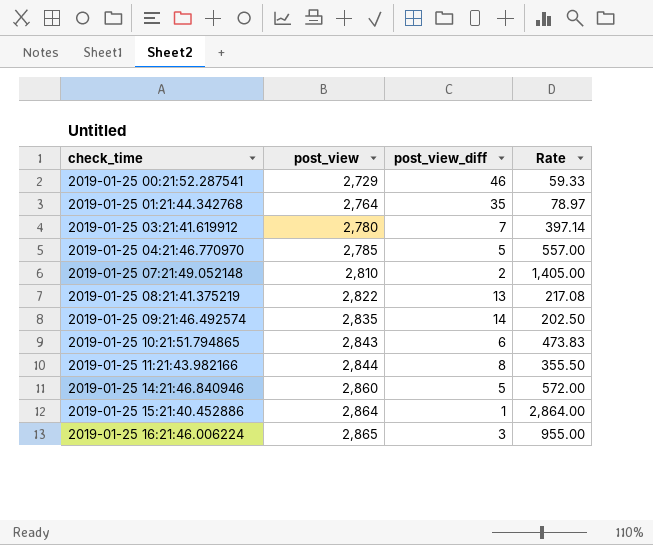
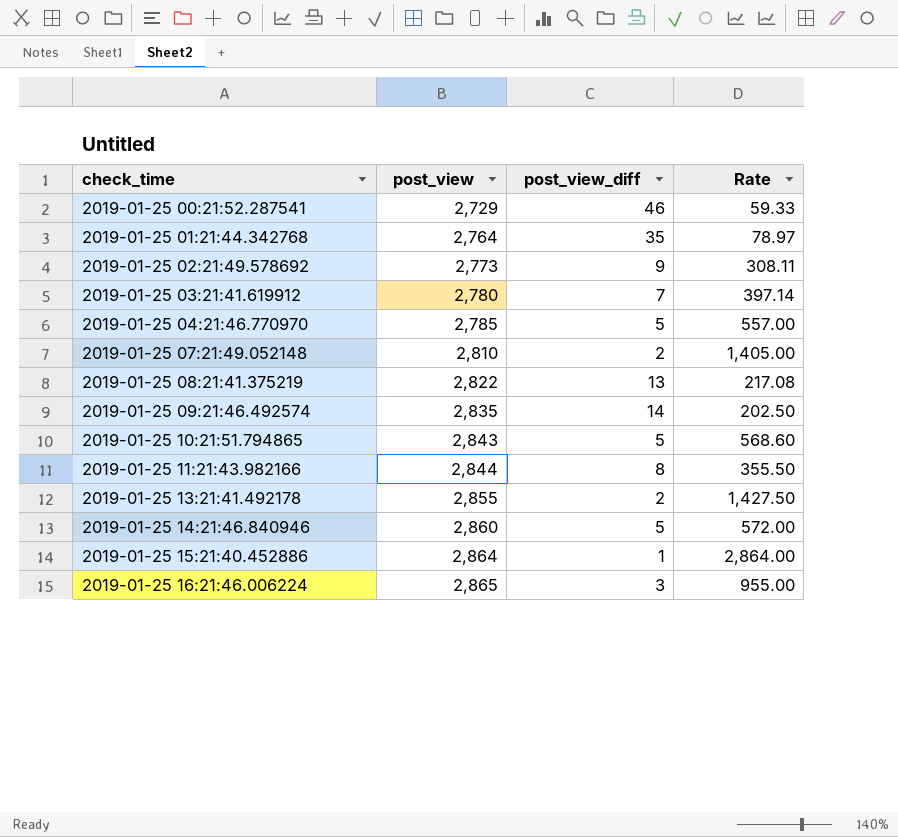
row 2019-01-25 02:21:49.578692: none -> 2,773 | 9 | 308.11
2019-01-25 10:21:51.794865 | post_view_diff: 6 -> 5
2019-01-25 10:21:51.794865 | Rate: 473.83 -> 568.60
row 2019-01-25 13:21:41.492178: none -> 2,855 | 2 | 1,427.50

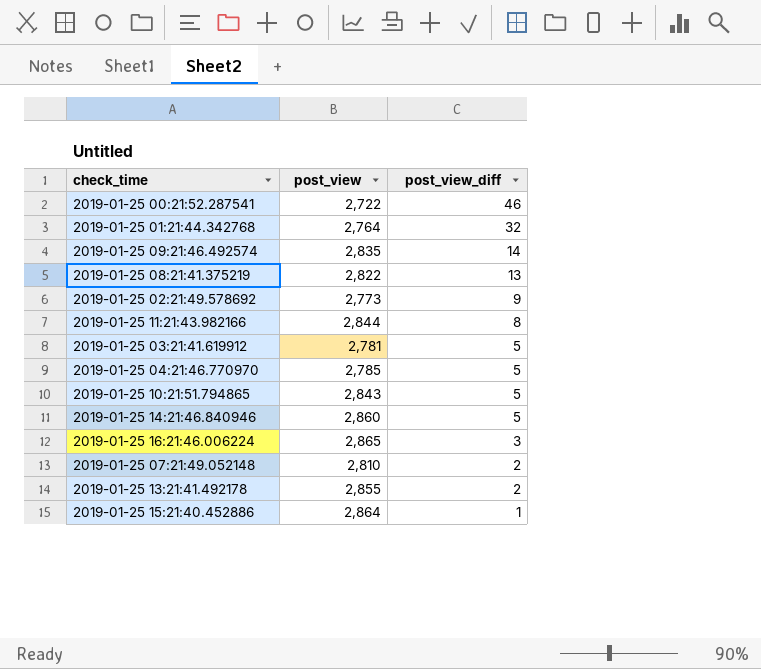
row order: check_time ascending -> post_view_diff descending
column Rate | formula: [post_view] / [post_view_diff] -> none
2019-01-25 00:21:52.287541 | post_view: 2,729 -> 2,722
2019-01-25 01:21:44.342768 | post_view_diff: 35 -> 32
2019-01-25 03:21:41.619912 | post_view: 2,780 -> 2,781
2019-01-25 03:21:41.619912 | post_view_diff: 7 -> 5

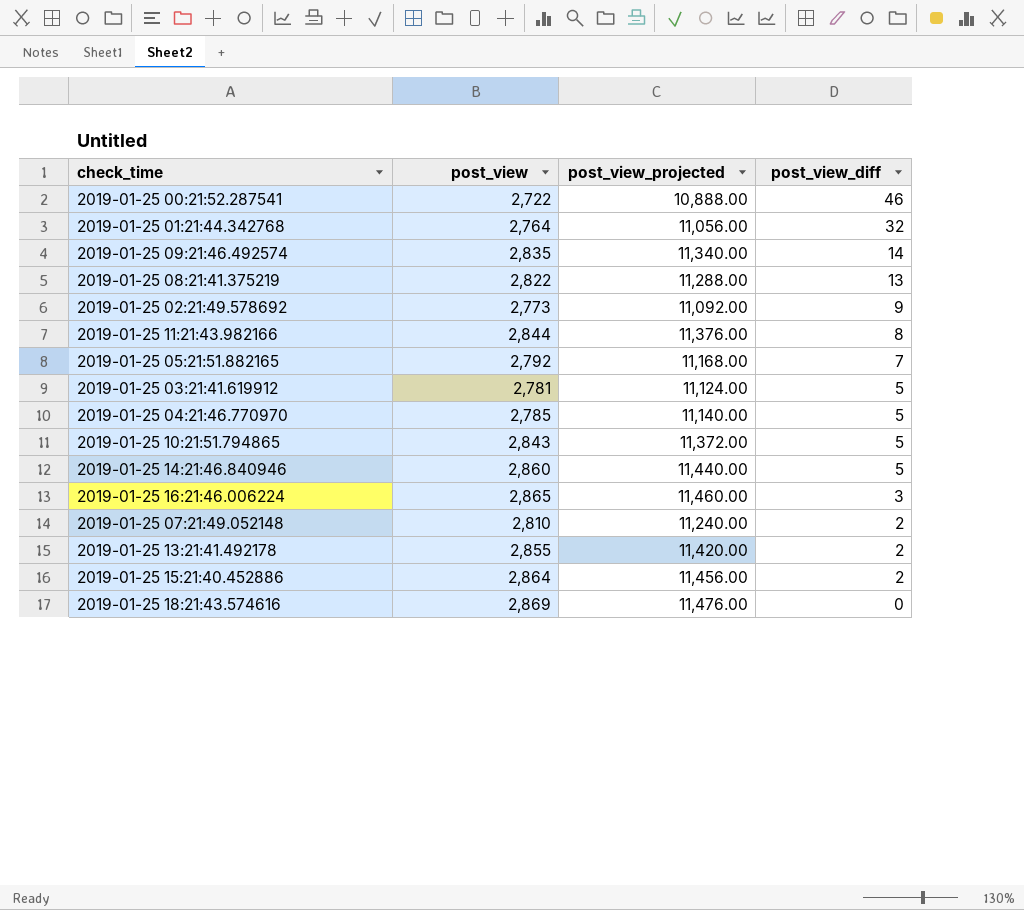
column post_view_projected | formula: none -> [post_view] * 4
row 2019-01-25 05:21:51.882165: none -> 2,792 | 11,168.00 | 7
2019-01-25 15:21:40.452886 | post_view_diff: 1 -> 2
row 2019-01-25 18:21:43.574616: none -> 2,869 | 11,476.00 | 0

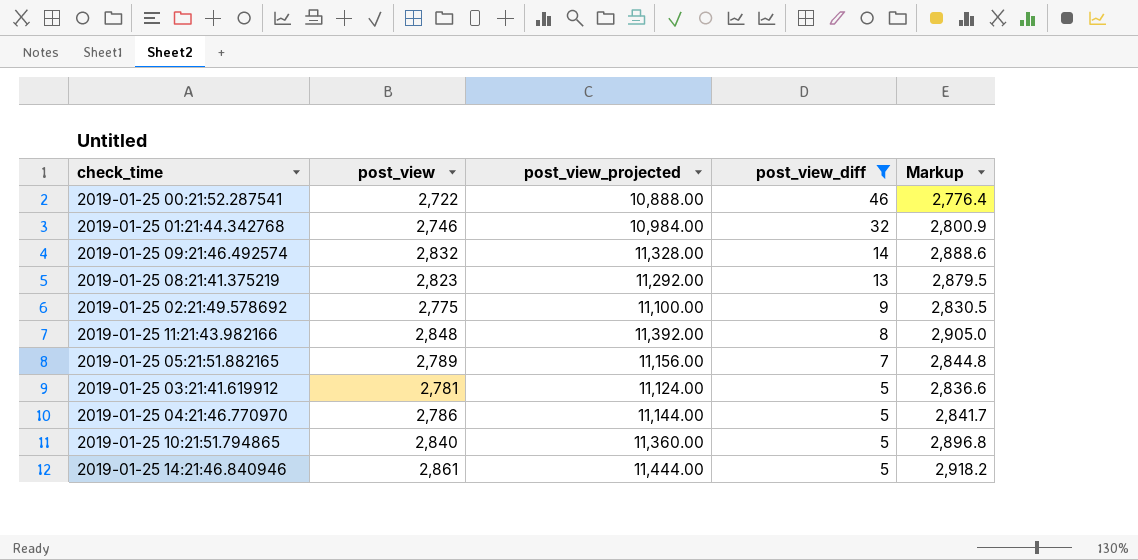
filter: none -> post_view_diff >= 5
column Markup | formula: none -> [post_view] * 1.02
2019-01-25 01:21:44.342768 | post_view: 2,764 -> 2,746
2019-01-25 01:21:44.342768 | post_view_projected: 11,056.00 -> 10,984.00
2019-01-25 09:21:46.492574 | post_view: 2,835 -> 2,832
2019-01-25 09:21:46.492574 | post_view_projected: 11,340.00 -> 11,328.00
2019-01-25 08:21:41.375219 | post_view: 2,822 -> 2,823
2019-01-25 08:21:41.375219 | post_view_projected: 11,288.00 -> 11,292.00
2019-01-25 02:21:49.578692 | post_view: 2,773 -> 2,775
2019-01-25 02:21:49.578692 | post_view_projected: 11,092.00 -> 11,100.00
2019-01-25 11:21:43.982166 | post_view: 2,844 -> 2,848
2019-01-25 11:21:43.982166 | post_view_projected: 11,376.00 -> 11,392.00
2019-01-25 05:21:51.882165 | post_view: 2,792 -> 2,789
2019-01-25 05:21:51.882165 | post_view_projected: 11,168.00 -> 11,156.00
2019-01-25 04:21:46.770970 | post_view: 2,785 -> 2,786
2019-01-25 04:21:46.770970 | post_view_projected: 11,140.00 -> 11,144.00
2019-01-25 10:21:51.794865 | post_view: 2,843 -> 2,840
2019-01-25 10:21:51.794865 | post_view_projected: 11,372.00 -> 11,360.00
2019-01-25 14:21:46.840946 | post_view: 2,860 -> 2,861
2019-01-25 14:21:46.840946 | post_view_projected: 11,440.00 -> 11,444.00

